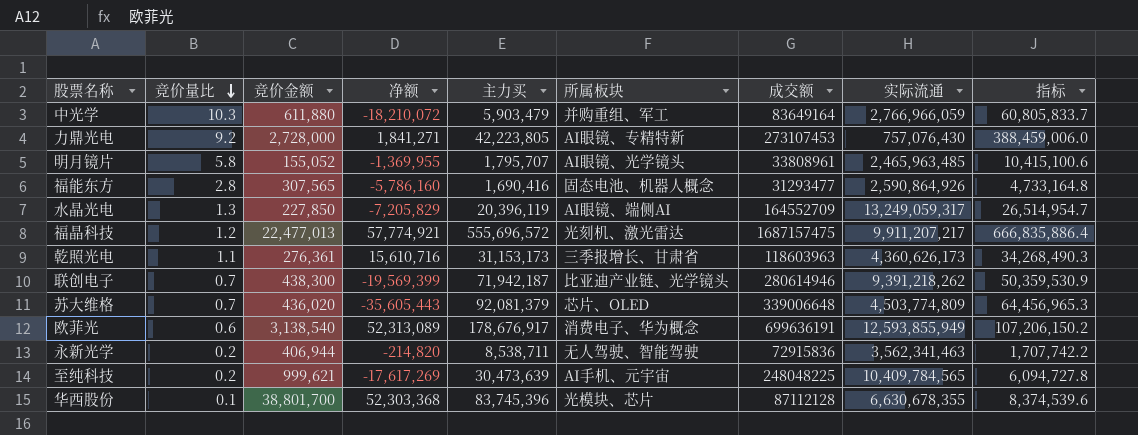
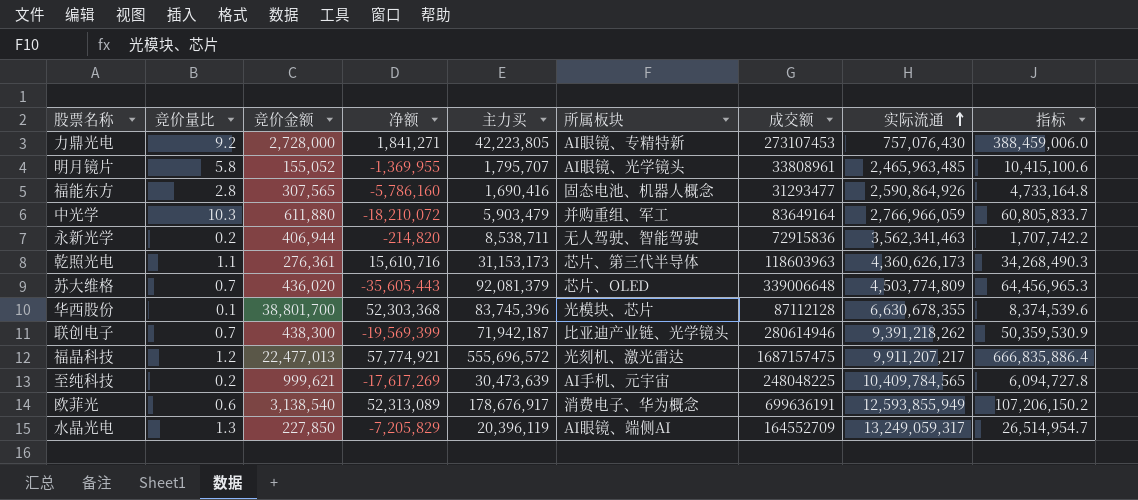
row order: 竞价量比 descending -> 实际流通 ascending
乾照光电 | 所属板块: 三季报增长、甘肃省 -> 芯片、第三代半导体

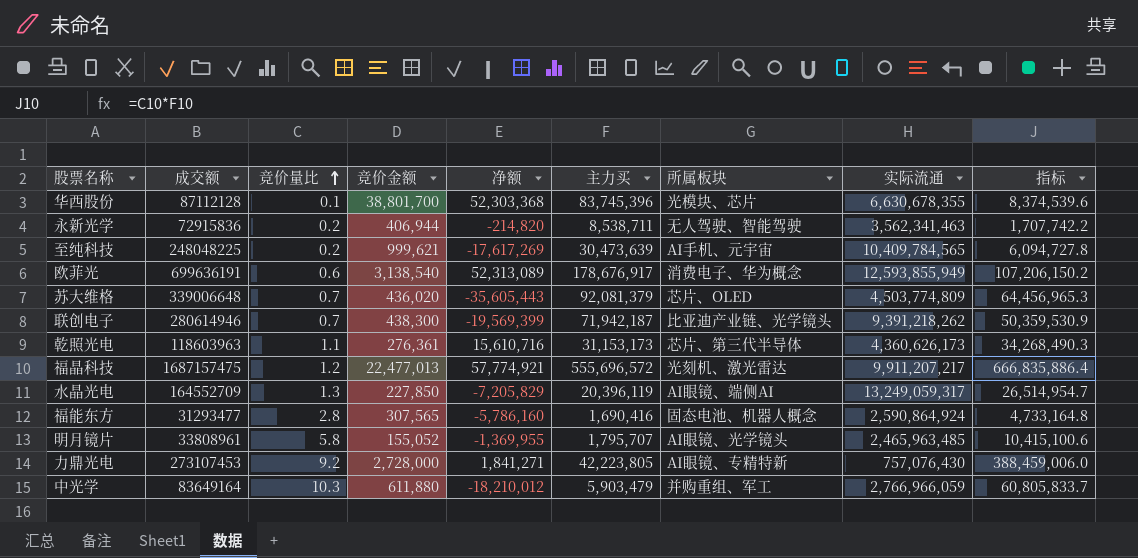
row order: 实际流通 ascending -> 竞价量比 ascending
column 成交额 | position: 7 -> 2
福能东方 | 实际流通: 2,590,864,926 -> 2,590,864,924
中光学 | 净额: -18,210,072 -> -18,210,012

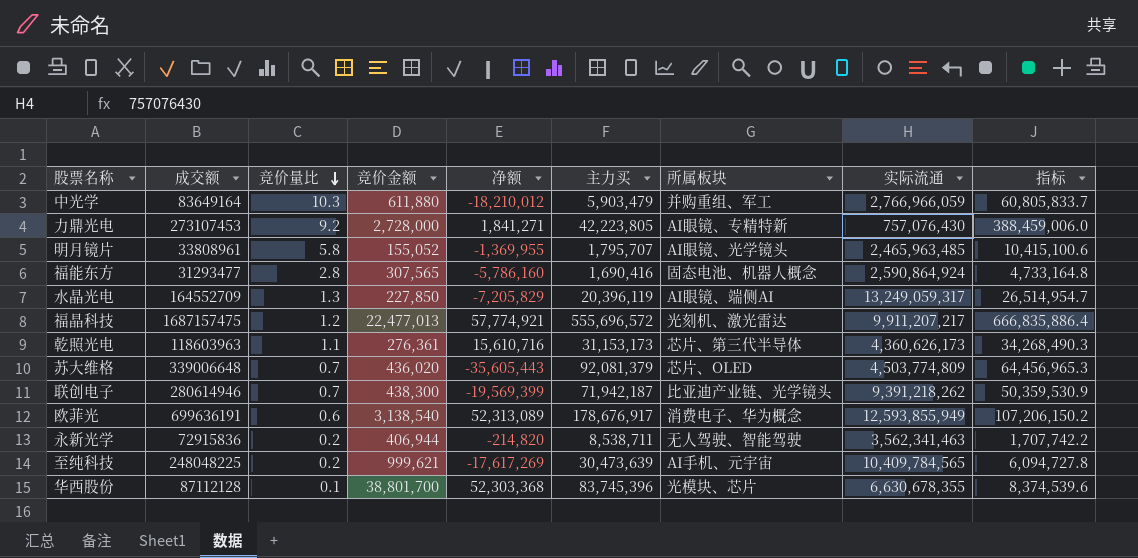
row order: 竞价量比 ascending -> 竞价量比 descending

